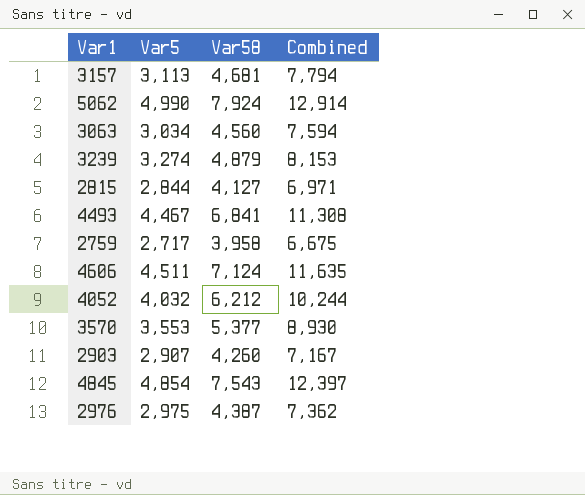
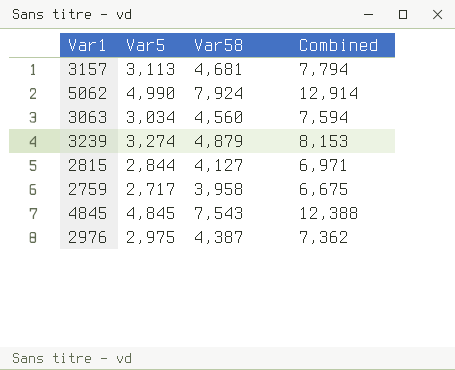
row 4493: 4,467 | 6,841 | 11,308 -> none
row 4606: 4,511 | 7,124 | 11,635 -> none
row 4052: 4,032 | 6,212 | 10,244 -> none
row 3570: 3,553 | 5,377 | 8,930 -> none
row 2903: 2,907 | 4,260 | 7,167 -> none
4845 | Var5: 4,854 -> 4,845
4845 | Combined: 12,397 -> 12,388

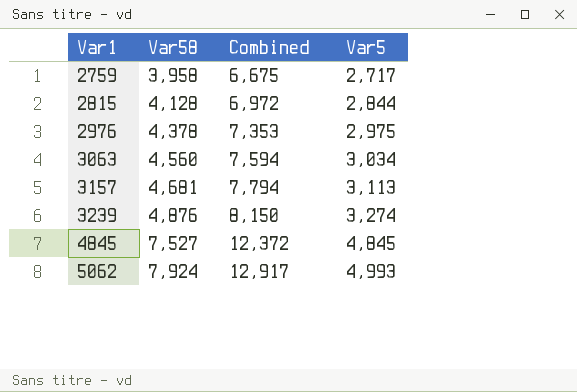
row order: none -> Var1 ascending
column Var5 | position: 2 -> 4
2815 | Var58: 4,127 -> 4,128
2815 | Combined: 6,971 -> 6,972
2976 | Var58: 4,387 -> 4,378
2976 | Combined: 7,362 -> 7,353
3239 | Var58: 4,879 -> 4,876
3239 | Combined: 8,153 -> 8,150
4845 | Var58: 7,543 -> 7,527
4845 | Combined: 12,388 -> 12,372
5062 | Combined: 12,914 -> 12,917
5062 | Var5: 4,990 -> 4,993

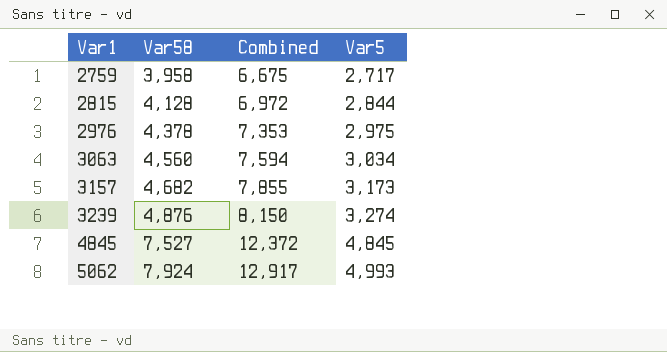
3157 | Var58: 4,681 -> 4,682
3157 | Combined: 7,794 -> 7,855
3157 | Var5: 3,113 -> 3,173

